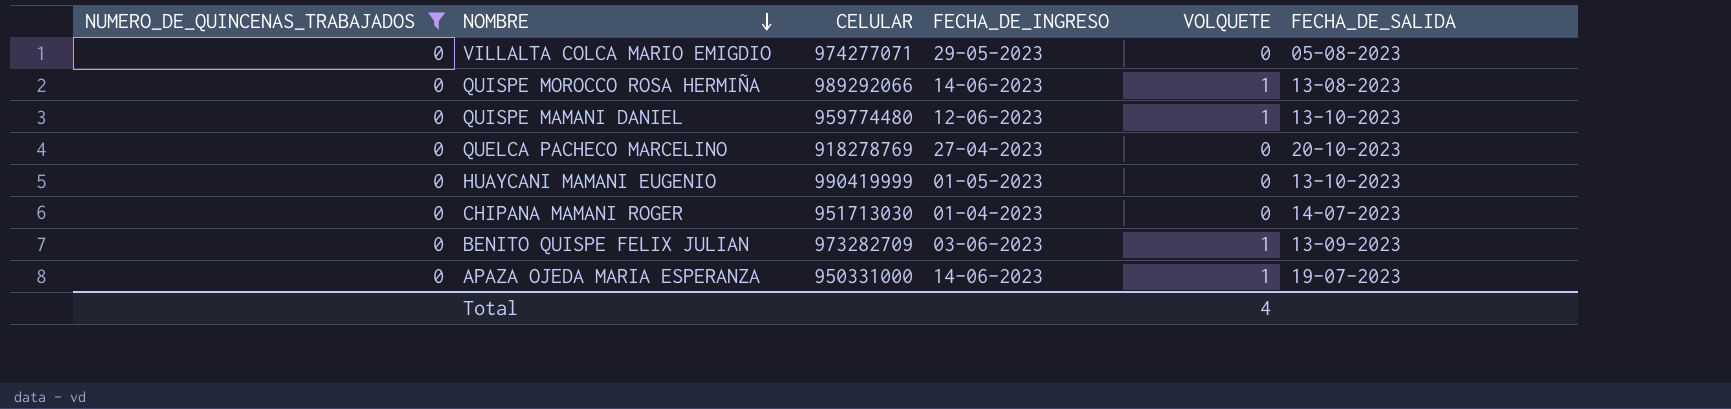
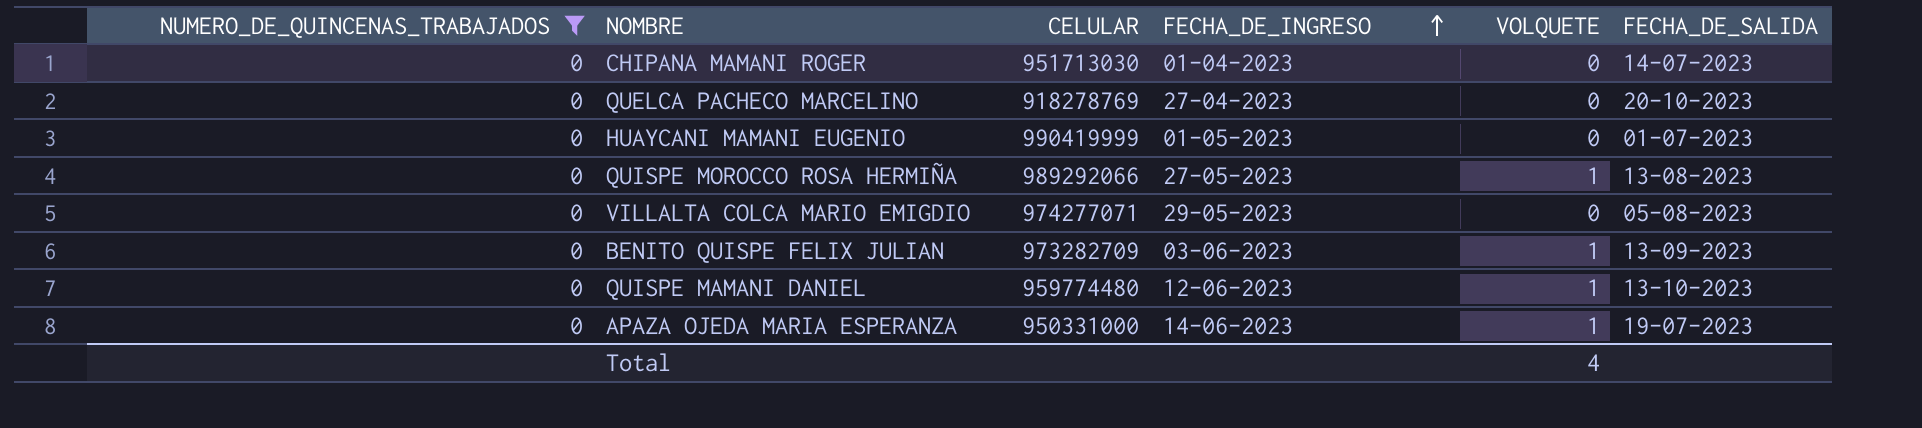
row order: NOMBRE descending -> FECHA_DE_INGRESO ascending
HUAYCANI MAMANI EUGENIO | FECHA_DE_SALIDA: 13-10-2023 -> 01-07-2023
QUISPE MOROCCO ROSA HERMIÑA | FECHA_DE_INGRESO: 14-06-2023 -> 27-05-2023

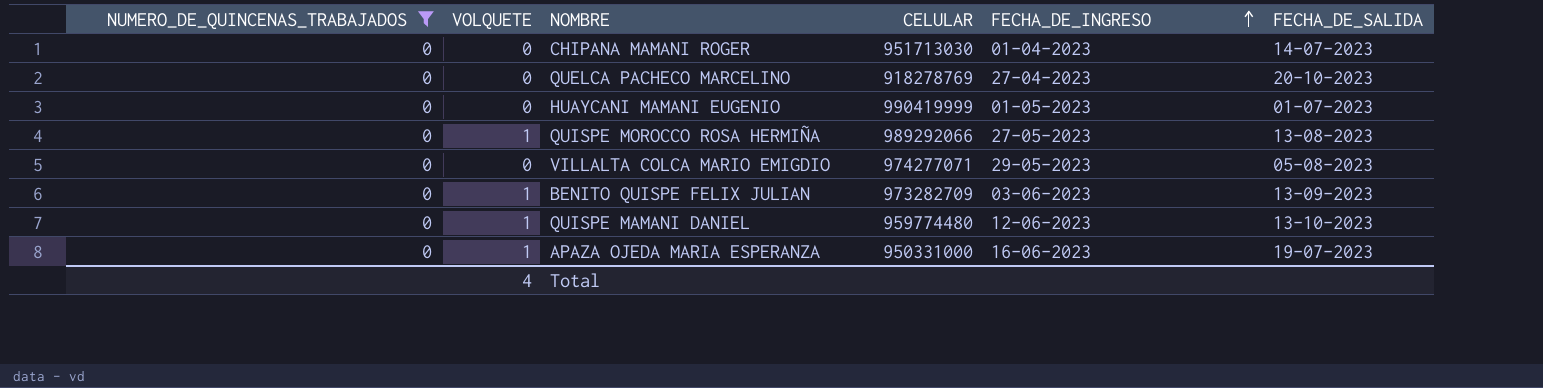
column VOLQUETE | position: 5 -> 2
APAZA OJEDA MARIA ESPERANZA | FECHA_DE_INGRESO: 14-06-2023 -> 16-06-2023

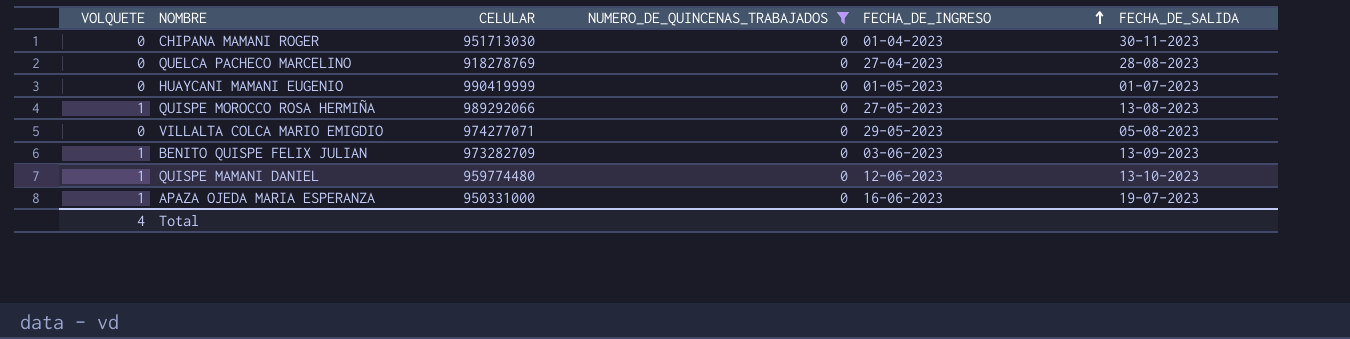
column NUMERO_DE_QUINCENAS_TRABAJADOS | position: 1 -> 4
CHIPANA MAMANI ROGER | FECHA_DE_SALIDA: 14-07-2023 -> 30-11-2023
QUELCA PACHECO MARCELINO | FECHA_DE_SALIDA: 20-10-2023 -> 28-08-2023

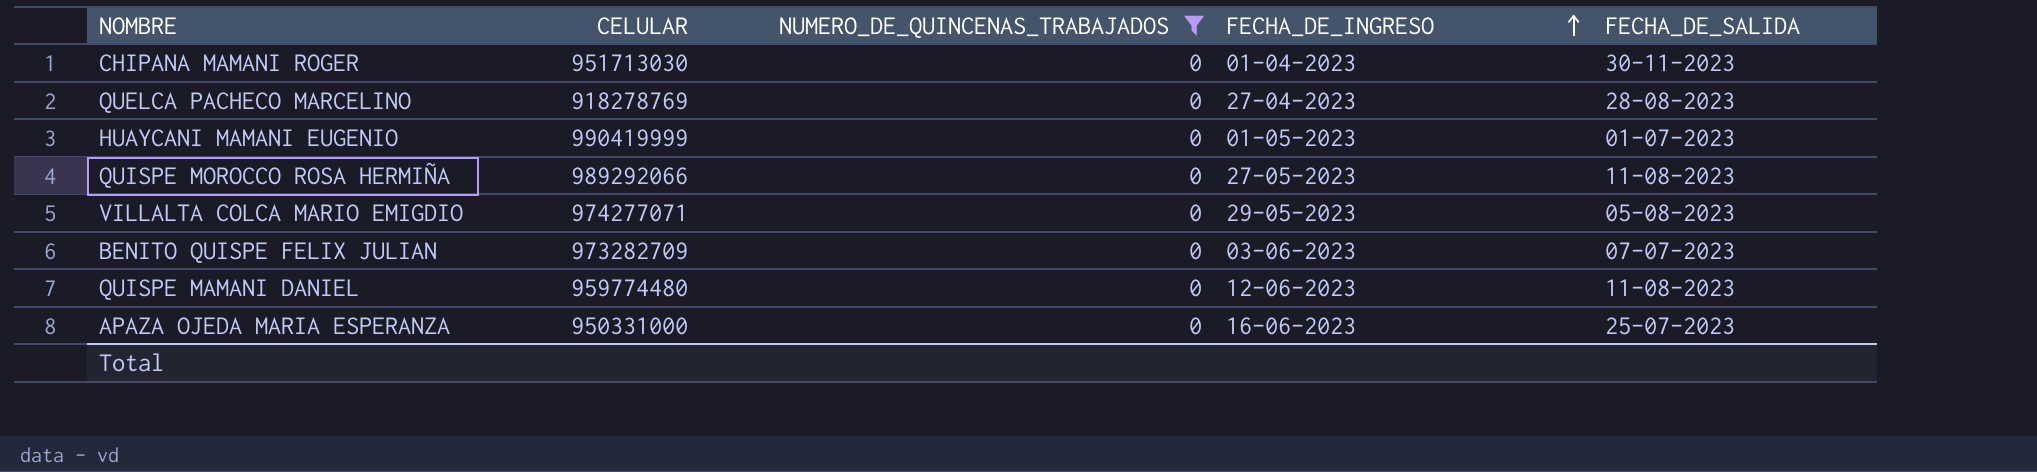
column VOLQUETE | position: 1 -> none
QUISPE MOROCCO ROSA HERMIÑA | FECHA_DE_SALIDA: 13-08-2023 -> 11-08-2023
BENITO QUISPE FELIX JULIAN | FECHA_DE_SALIDA: 13-09-2023 -> 07-07-2023
QUISPE MAMANI DANIEL | FECHA_DE_SALIDA: 13-10-2023 -> 11-08-2023
APAZA OJEDA MARIA ESPERANZA | FECHA_DE_SALIDA: 19-07-2023 -> 25-07-2023

